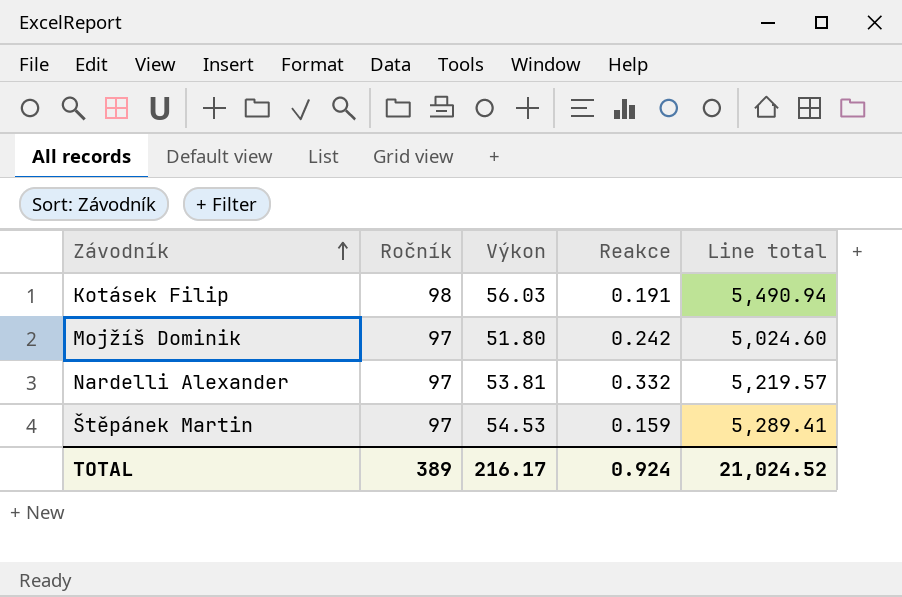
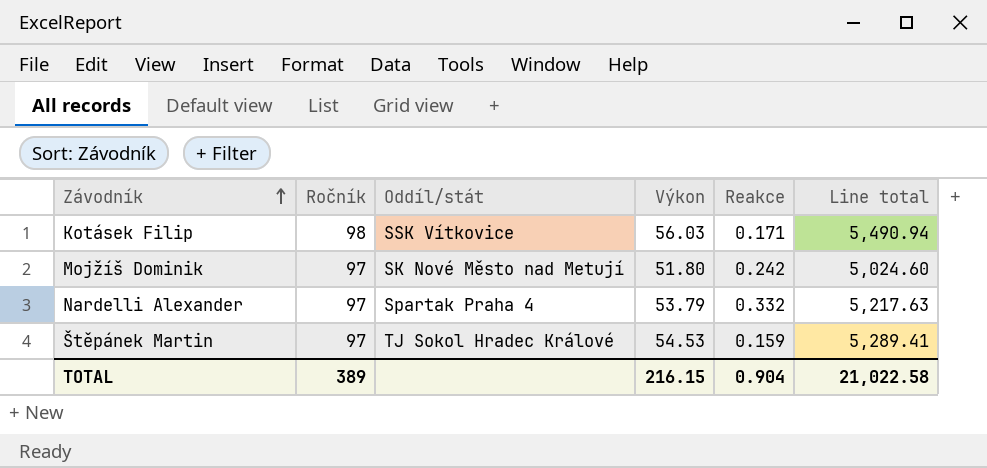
column Oddíl/stát | position: none -> 3
Kotásek Filip | Reakce: 0.191 -> 0.171
Nardelli Alexander | Výkon: 53.81 -> 53.79
Nardelli Alexander | Line total: 5,219.57 -> 5,217.63
TOTAL | Výkon: 216.17 -> 216.15
TOTAL | Reakce: 0.924 -> 0.904
TOTAL | Line total: 21,024.52 -> 21,022.58

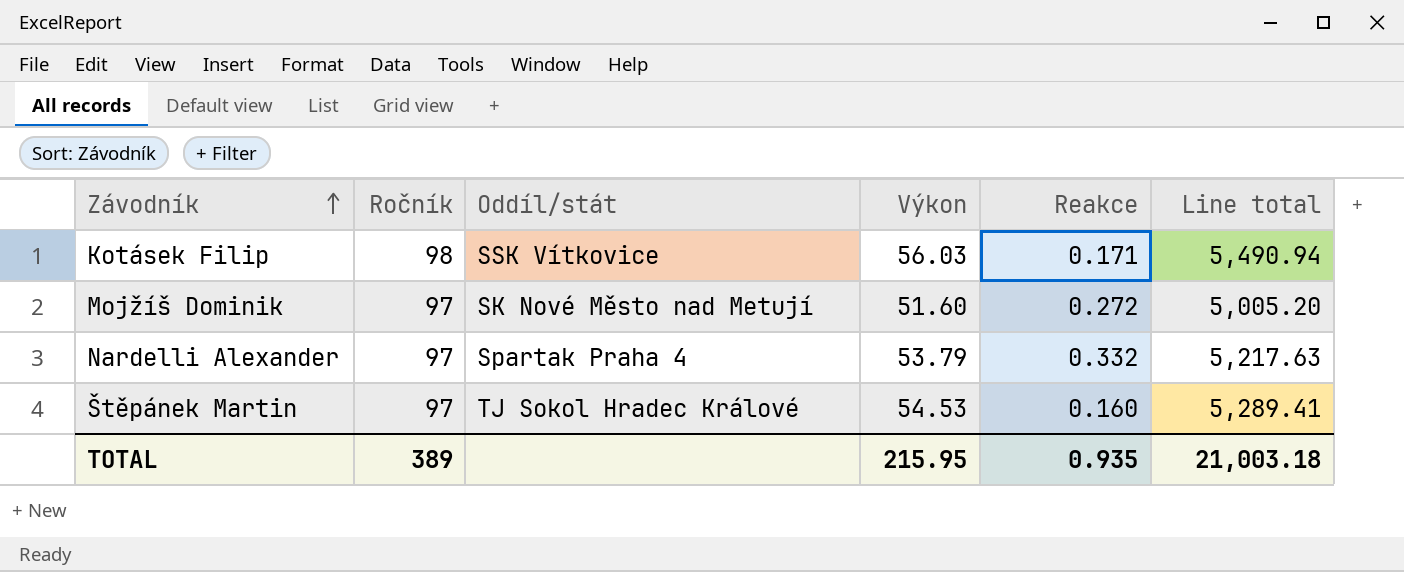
Mojžíš Dominik | Výkon: 51.80 -> 51.60
Mojžíš Dominik | Reakce: 0.242 -> 0.272
Mojžíš Dominik | Line total: 5,024.60 -> 5,005.20
Štěpánek Martin | Reakce: 0.159 -> 0.160
TOTAL | Výkon: 216.15 -> 215.95
TOTAL | Reakce: 0.904 -> 0.935
TOTAL | Line total: 21,022.58 -> 21,003.18

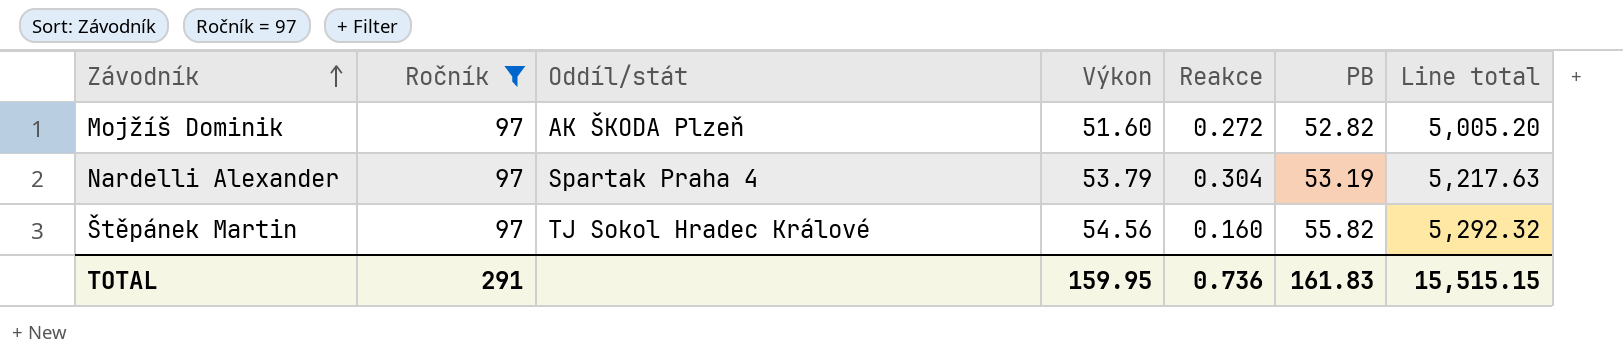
filter: none -> Ročník = 97
column PB | position: none -> 6
Mojžíš Dominik | Oddíl/stát: SK Nové Město nad Metují -> AK ŠKODA Plzeň
Nardelli Alexander | Reakce: 0.332 -> 0.304
Štěpánek Martin | Výkon: 54.53 -> 54.56
Štěpánek Martin | Line total: 5,289.41 -> 5,292.32
TOTAL | Ročník: 389 -> 291
TOTAL | Výkon: 215.95 -> 159.95
TOTAL | Reakce: 0.935 -> 0.736
TOTAL | Line total: 21,003.18 -> 15,515.15

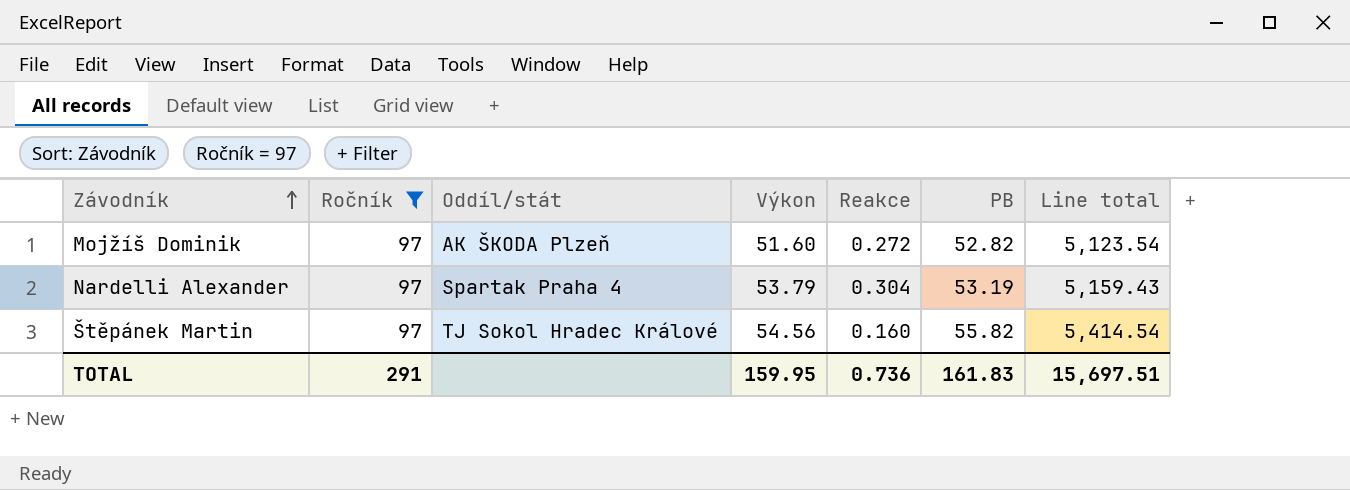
column Line total | formula: [Ročník] * [Výkon] -> [Ročník] * [PB]
TOTAL | Line total: 15,515.15 -> 15,697.51

